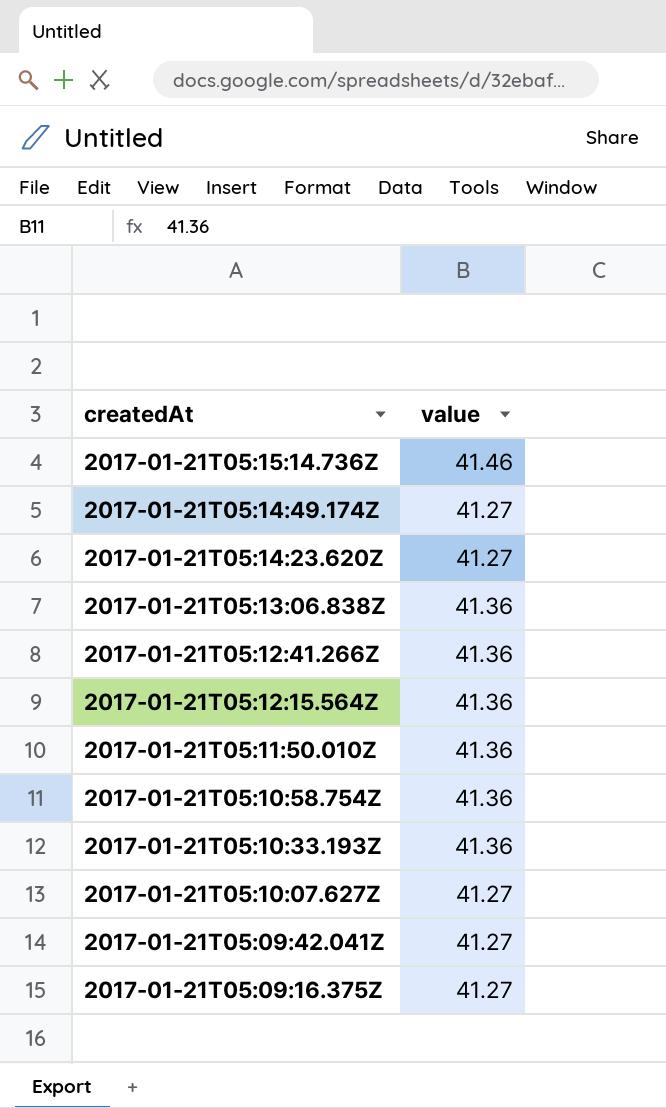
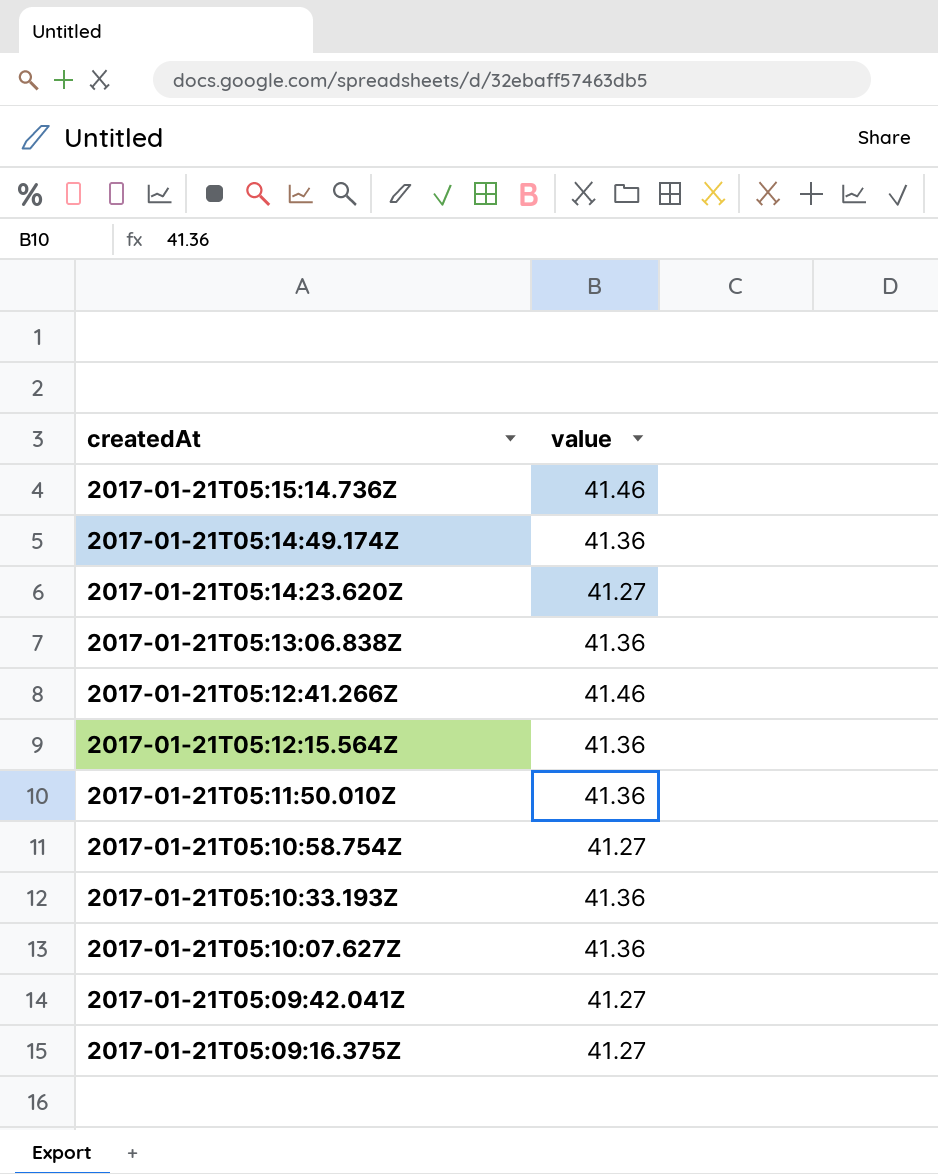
2017-01-21T05:14:49.174Z | value: 41.27 -> 41.36
2017-01-21T05:12:41.266Z | value: 41.36 -> 41.46
2017-01-21T05:10:58.754Z | value: 41.36 -> 41.27
2017-01-21T05:10:07.627Z | value: 41.27 -> 41.36

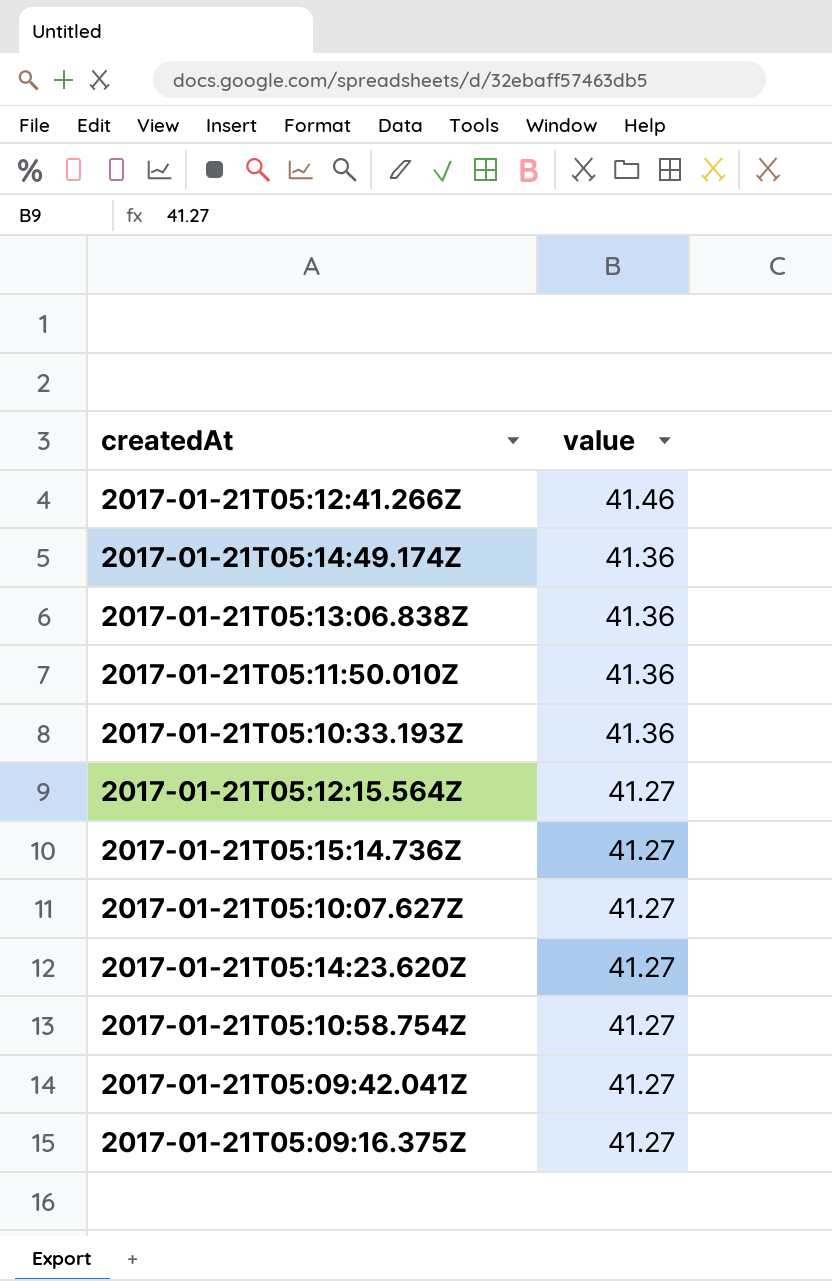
row order: createdAt descending -> value descending
2017-01-21T05:12:15.564Z | value: 41.36 -> 41.27
2017-01-21T05:15:14.736Z | value: 41.46 -> 41.27
2017-01-21T05:10:07.627Z | value: 41.36 -> 41.27

